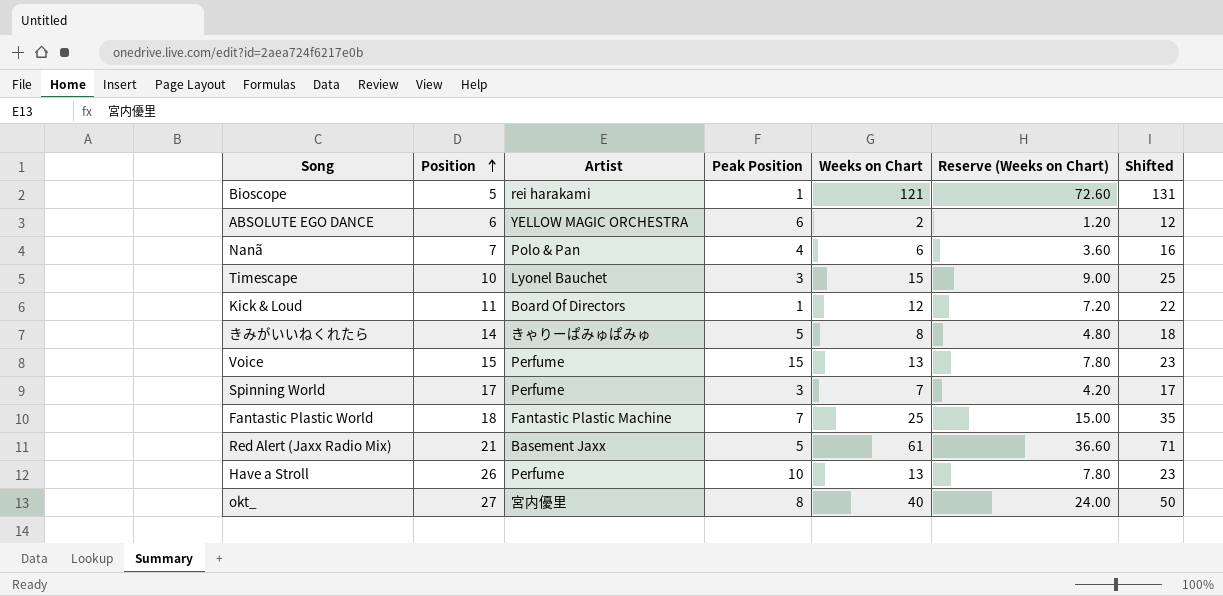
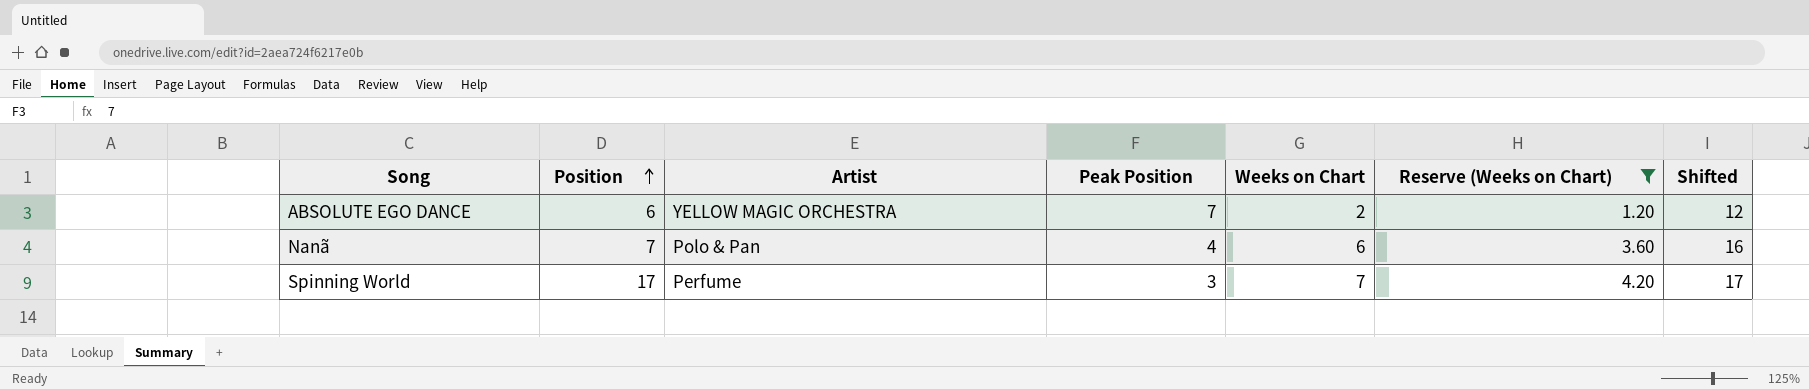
filter: none -> Reserve (Weeks on Chart) <= 4.20
ABSOLUTE EGO DANCE | Peak Position: 6 -> 7

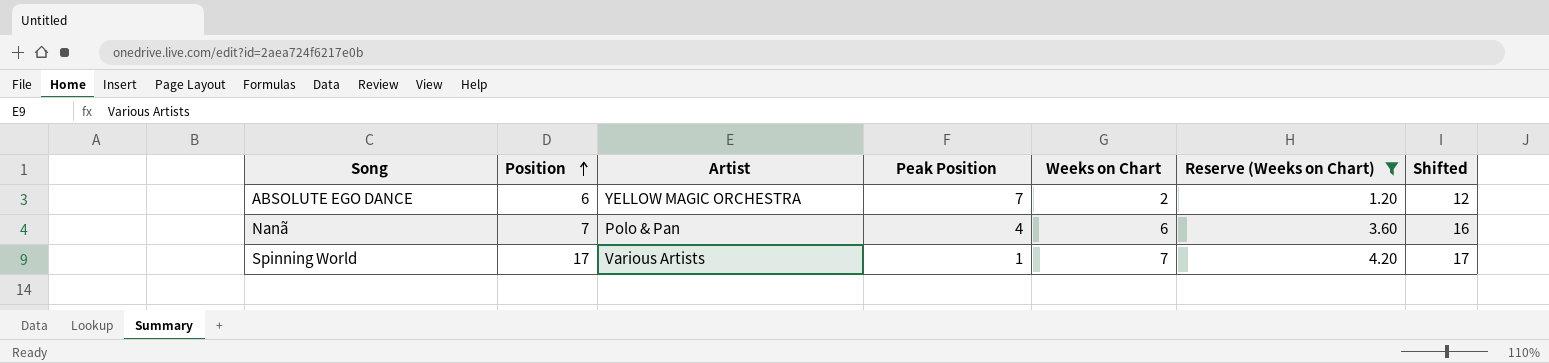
Spinning World | Artist: Perfume -> Various Artists
Spinning World | Peak Position: 3 -> 1

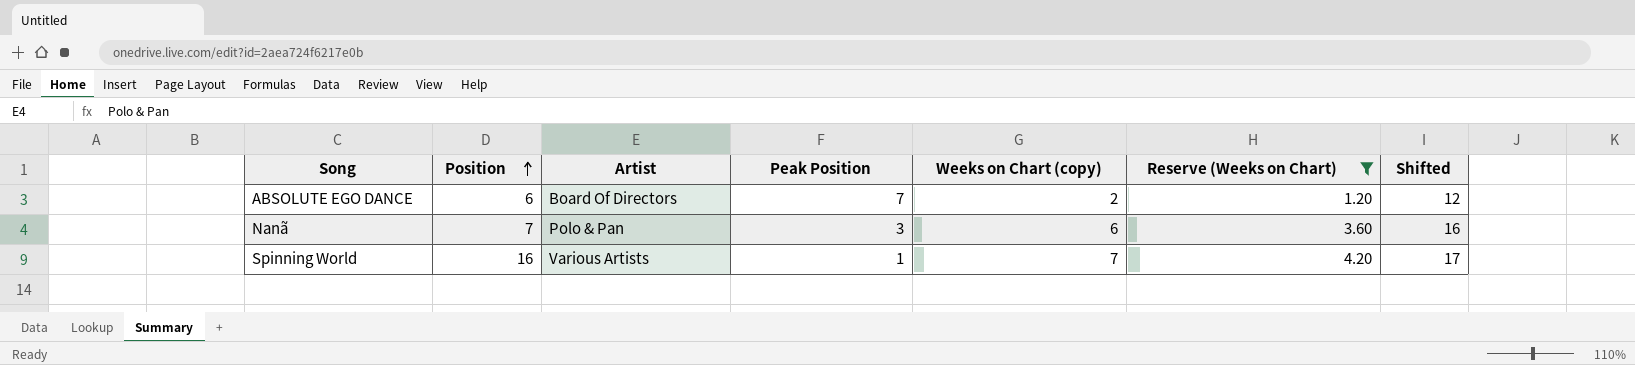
column name: Weeks on Chart -> Weeks on Chart (copy)
ABSOLUTE EGO DANCE | Artist: YELLOW MAGIC ORCHESTRA -> Board Of Directors
Nanã | Peak Position: 4 -> 3
Spinning World | Position: 17 -> 16

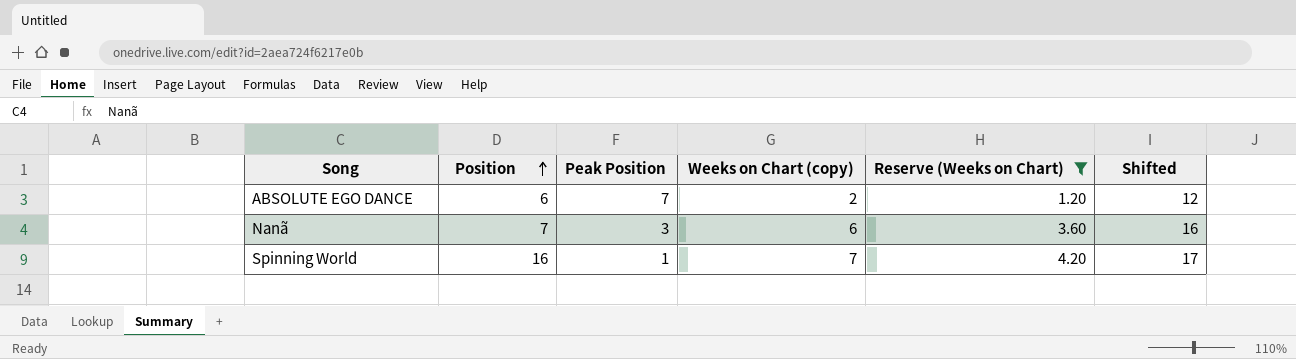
column Artist | position: 3 -> none

